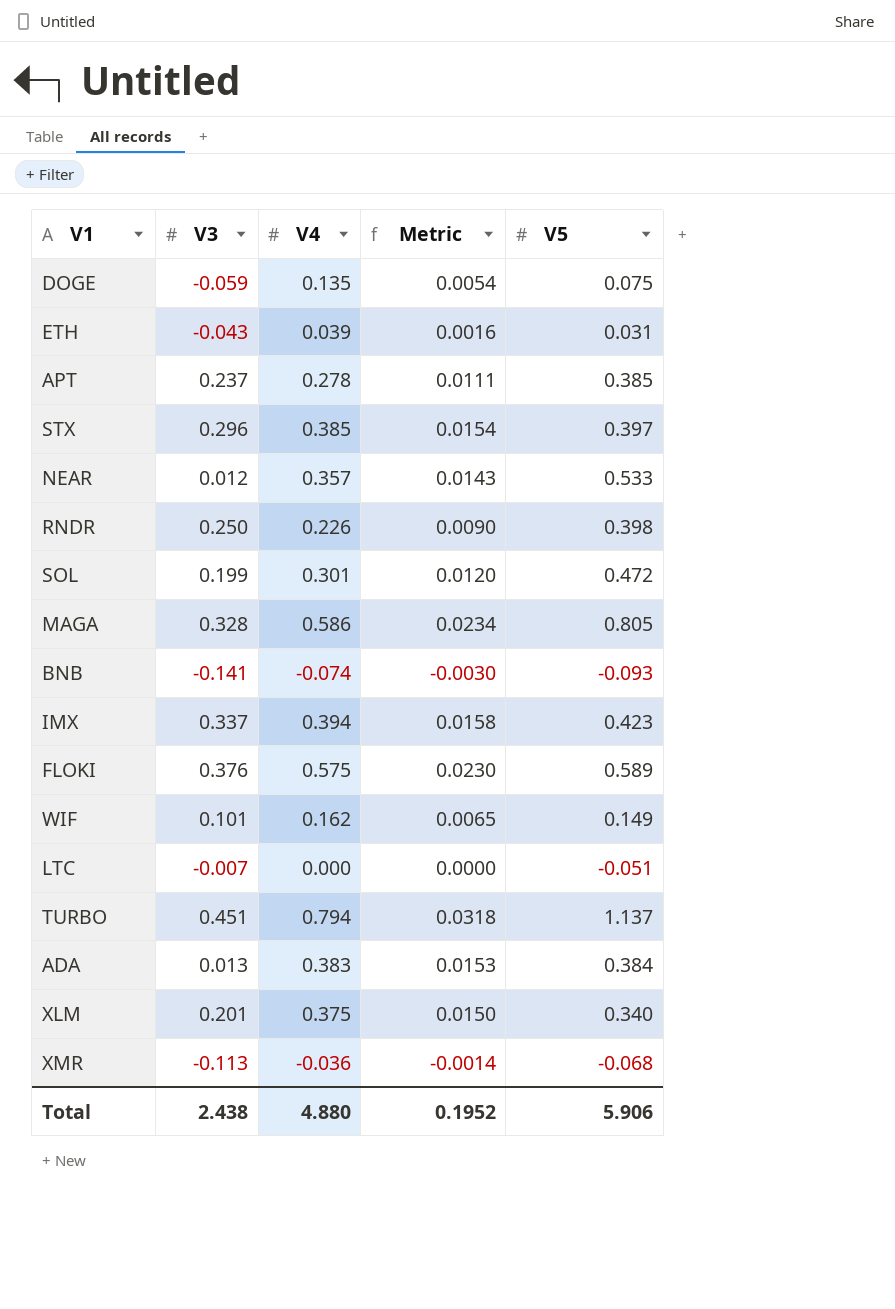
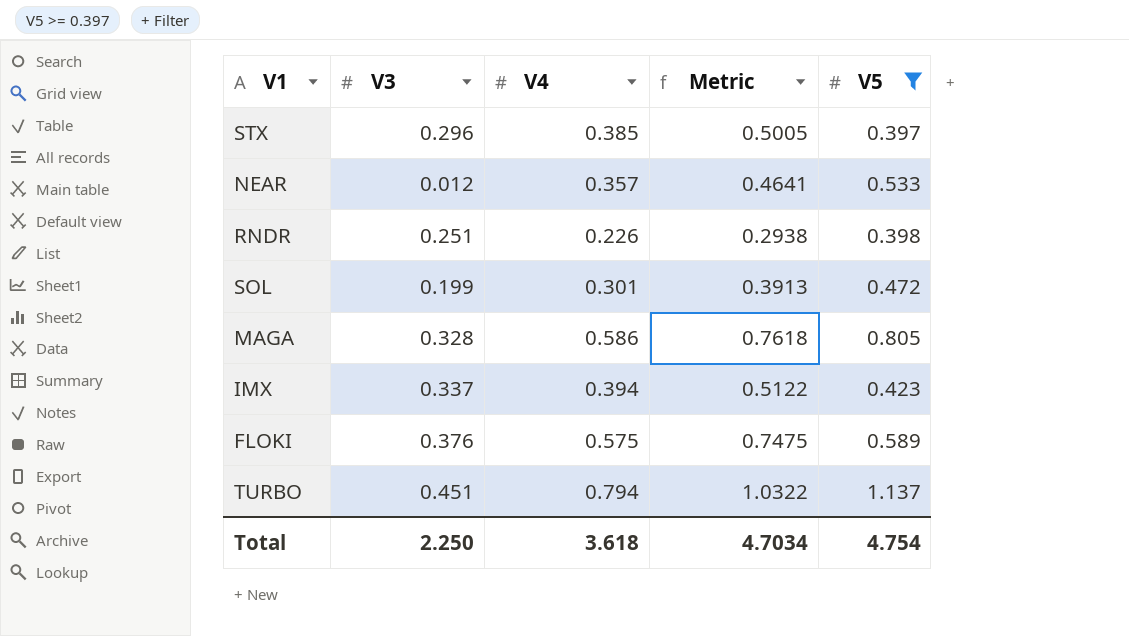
filter: none -> V5 >= 0.397
column Metric | formula: [V4] * 0.04 -> [V4] * 1.3
RNDR | V3: 0.250 -> 0.251
Total | V3: 2.438 -> 2.250
Total | V4: 4.880 -> 3.618
Total | Metric: 0.1952 -> 4.7034
Total | V5: 5.906 -> 4.754

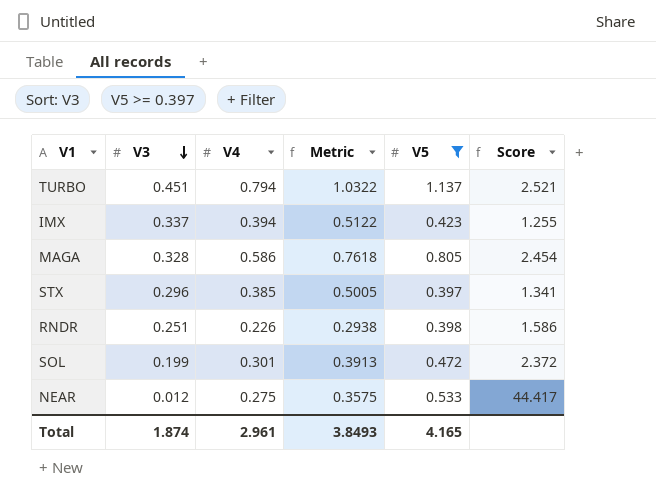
row order: none -> V3 descending
column Score | formula: none -> [V5] / [V3]
row FLOKI: 0.376 | 0.575 | 0.7475 | 0.589 -> none
NEAR | V4: 0.357 -> 0.275
NEAR | Metric: 0.4641 -> 0.3575
Total | V3: 2.250 -> 1.874
Total | V4: 3.618 -> 2.961
Total | Metric: 4.7034 -> 3.8493
Total | V5: 4.754 -> 4.165

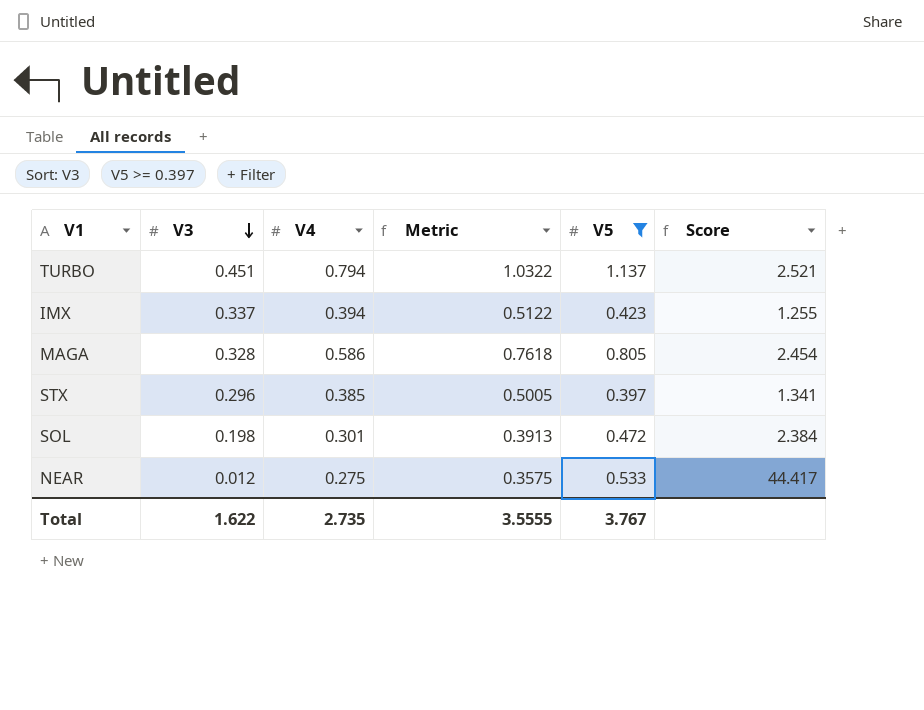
row RNDR: 0.251 | 0.226 | 0.2938 | 0.398 | 1.586 -> none
SOL | V3: 0.199 -> 0.198
SOL | Score: 2.372 -> 2.384
Total | V3: 1.874 -> 1.622
Total | V4: 2.961 -> 2.735
Total | Metric: 3.8493 -> 3.5555
Total | V5: 4.165 -> 3.767

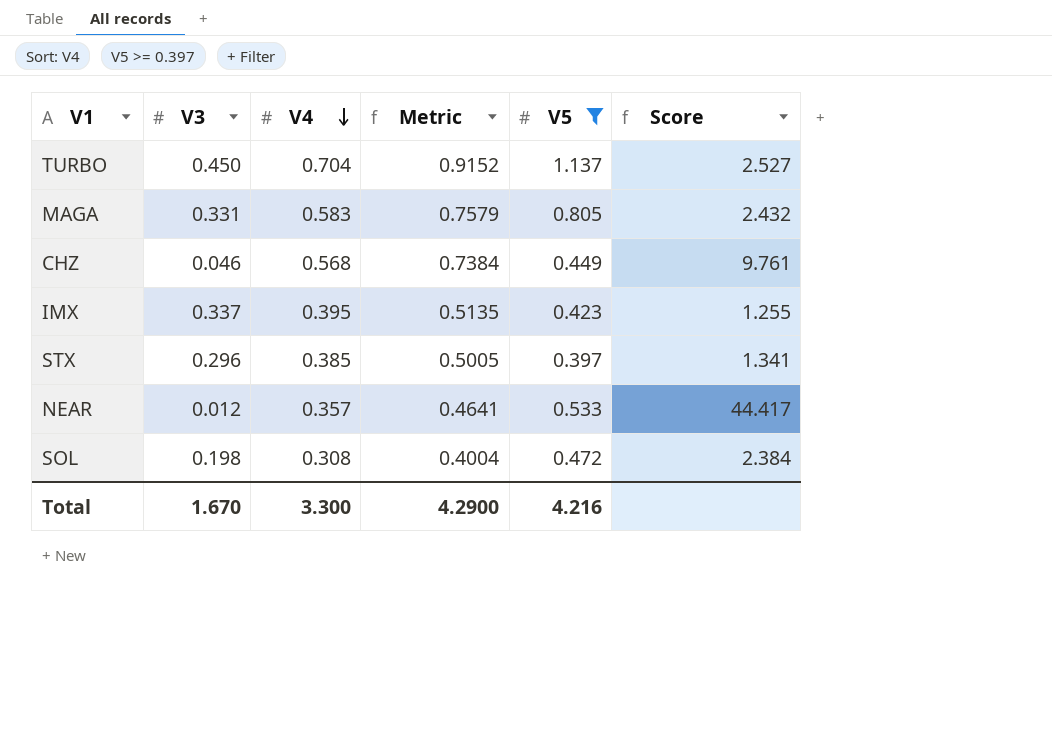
row order: V3 descending -> V4 descending
TURBO | V3: 0.451 -> 0.450
TURBO | V4: 0.794 -> 0.704
TURBO | Metric: 1.0322 -> 0.9152
TURBO | Score: 2.521 -> 2.527
MAGA | V3: 0.328 -> 0.331
MAGA | V4: 0.586 -> 0.583
MAGA | Metric: 0.7618 -> 0.7579
MAGA | Score: 2.454 -> 2.432
row CHZ: none -> 0.046 | 0.568 | 0.7384 | 0.449 | 9.761
IMX | V4: 0.394 -> 0.395
IMX | Metric: 0.5122 -> 0.5135
NEAR | V4: 0.275 -> 0.357
NEAR | Metric: 0.3575 -> 0.4641
SOL | V4: 0.301 -> 0.308
SOL | Metric: 0.3913 -> 0.4004
Total | V3: 1.622 -> 1.670
Total | V4: 2.735 -> 3.300
Total | Metric: 3.5555 -> 4.2900
Total | V5: 3.767 -> 4.216

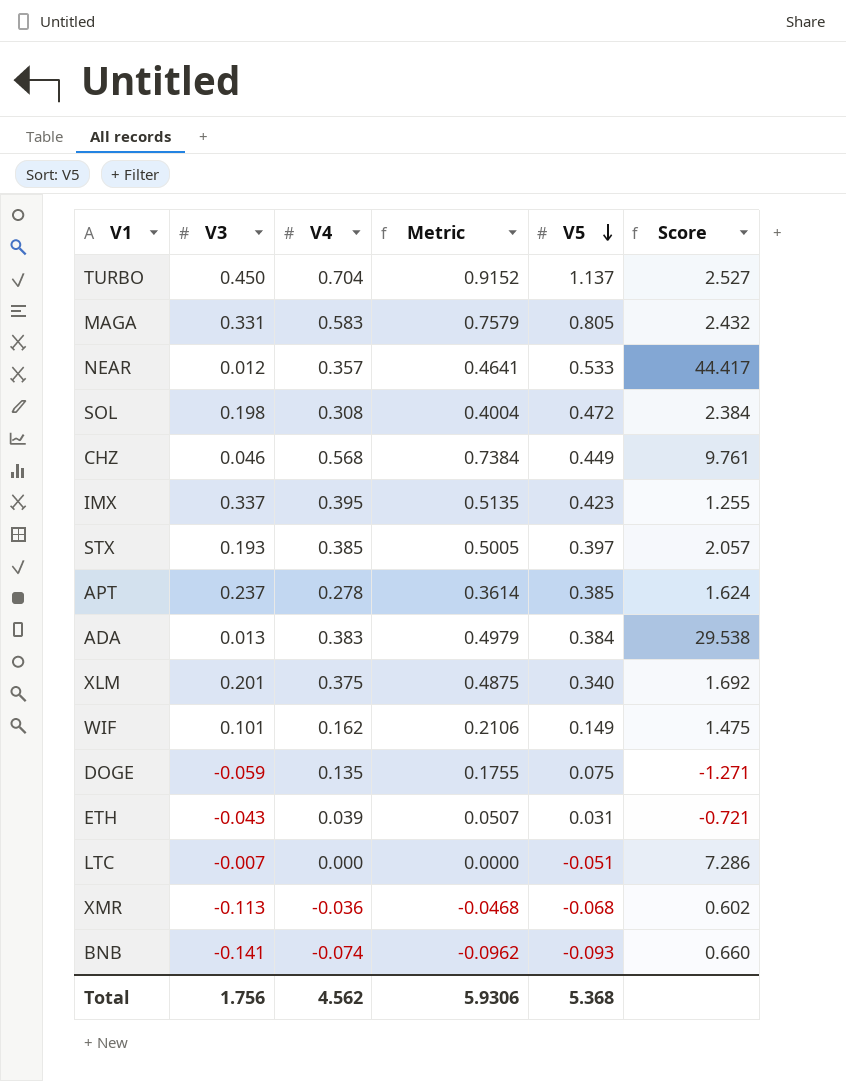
filter: V5 >= 0.397 -> none
row order: V4 descending -> V5 descending
STX | V3: 0.296 -> 0.193
STX | Score: 1.341 -> 2.057
Total | V3: 1.670 -> 1.756
Total | V4: 3.300 -> 4.562
Total | Metric: 4.2900 -> 5.9306
Total | V5: 4.216 -> 5.368

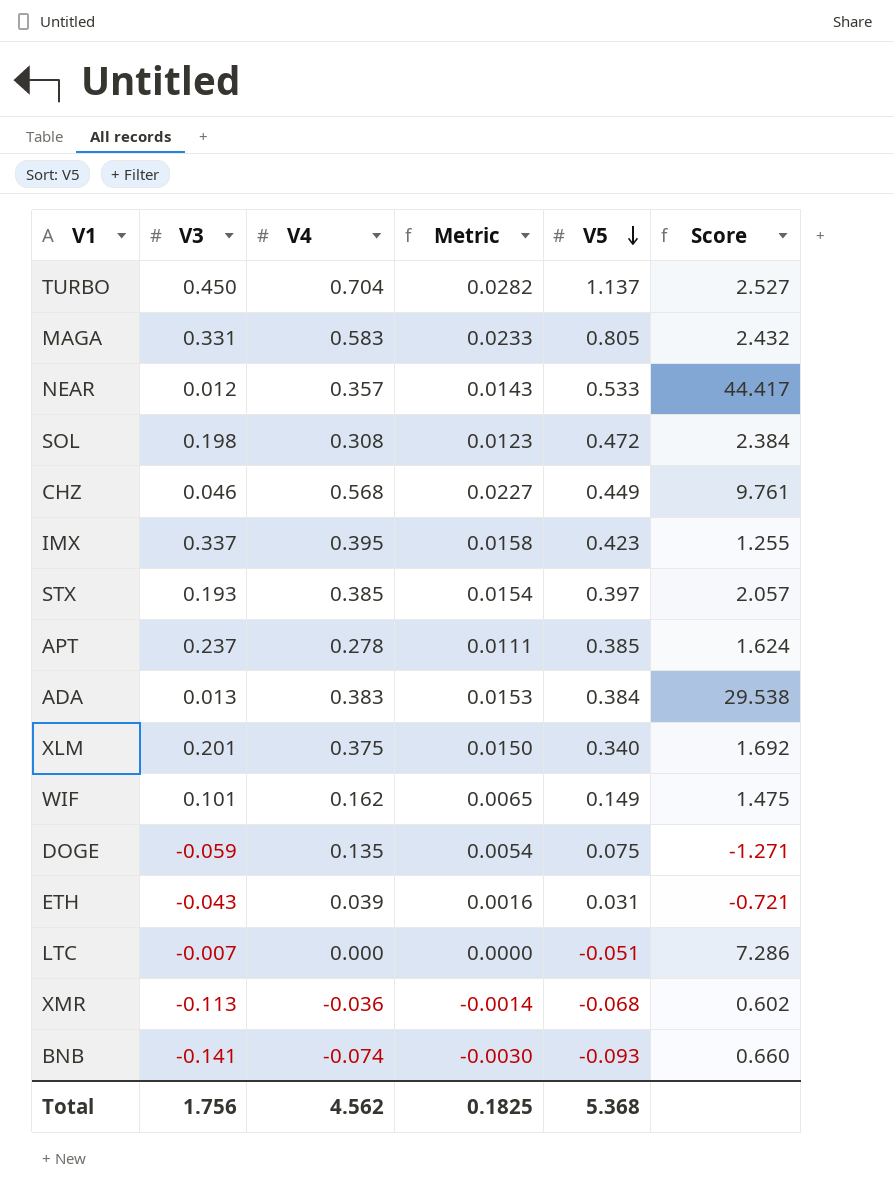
column Metric | formula: [V4] * 1.3 -> [V4] * 0.04
Total | Metric: 5.9306 -> 0.1825

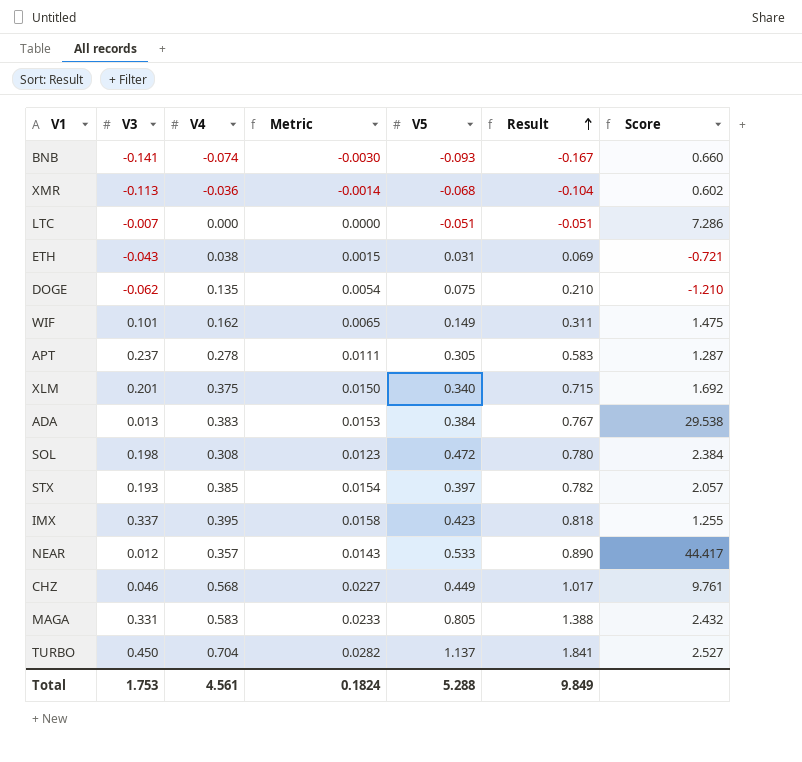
row order: V5 descending -> Result ascending
column Result | formula: none -> [V4] + [V5]
ETH | V4: 0.039 -> 0.038
ETH | Metric: 0.0016 -> 0.0015
DOGE | V3: -0.059 -> -0.062
DOGE | Score: -1.271 -> -1.210
APT | V5: 0.385 -> 0.305
APT | Score: 1.624 -> 1.287
Total | V3: 1.756 -> 1.753
Total | V4: 4.562 -> 4.561
Total | Metric: 0.1825 -> 0.1824
Total | V5: 5.368 -> 5.288

